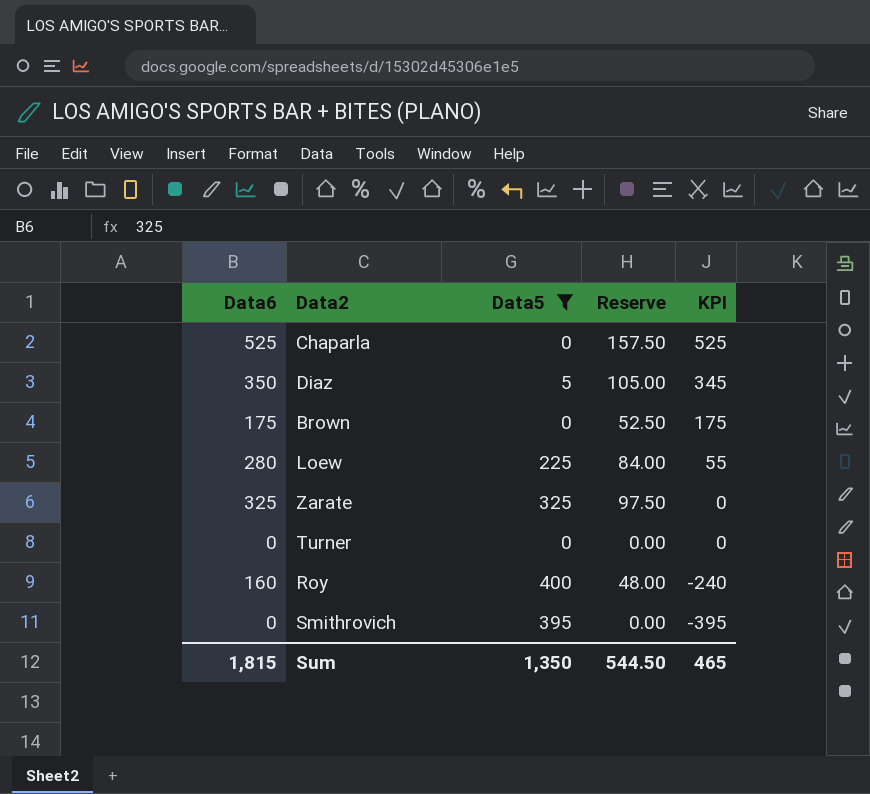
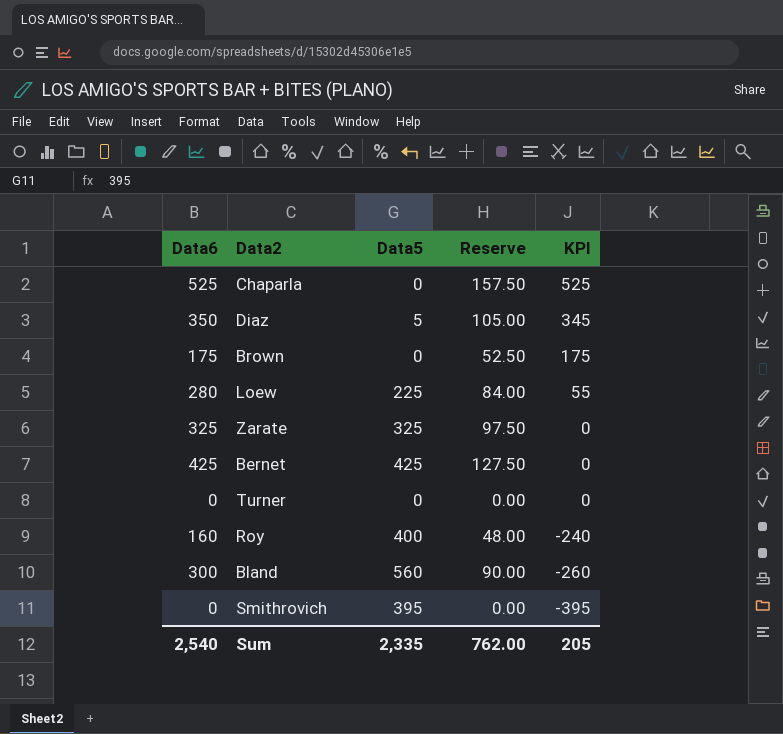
filter: Data5 <= 400 -> none
Sum | Data6: 1,815 -> 2,540
Sum | Data5: 1,350 -> 2,335
Sum | Reserve: 544.50 -> 762.00
Sum | KPI: 465 -> 205

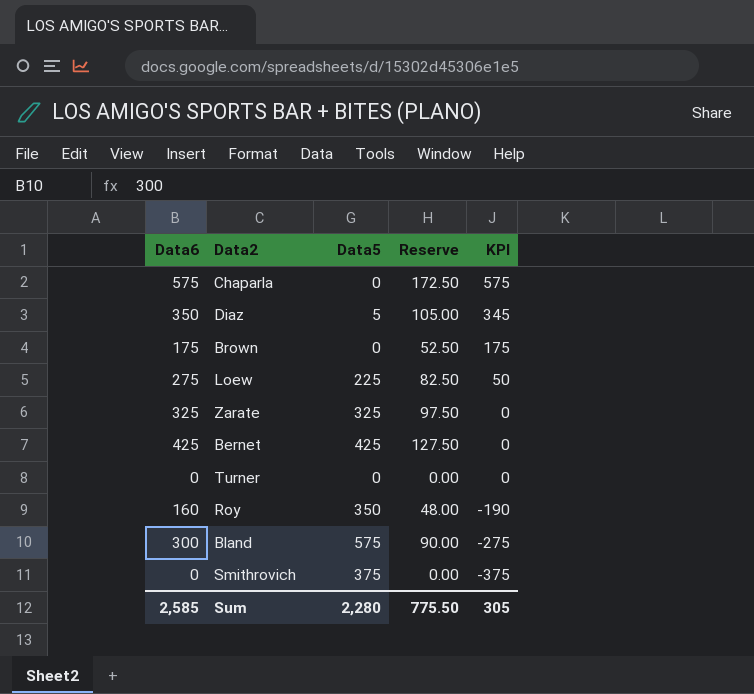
Chaparla | Data6: 525 -> 575
Chaparla | Reserve: 157.50 -> 172.50
Chaparla | KPI: 525 -> 575
Loew | Data6: 280 -> 275
Loew | Reserve: 84.00 -> 82.50
Loew | KPI: 55 -> 50
Roy | Data5: 400 -> 350
Roy | KPI: -240 -> -190
Bland | Data5: 560 -> 575
Bland | KPI: -260 -> -275
Smithrovich | Data5: 395 -> 375
Smithrovich | KPI: -395 -> -375
Sum | Data6: 2,540 -> 2,585
Sum | Data5: 2,335 -> 2,280
Sum | Reserve: 762.00 -> 775.50
Sum | KPI: 205 -> 305

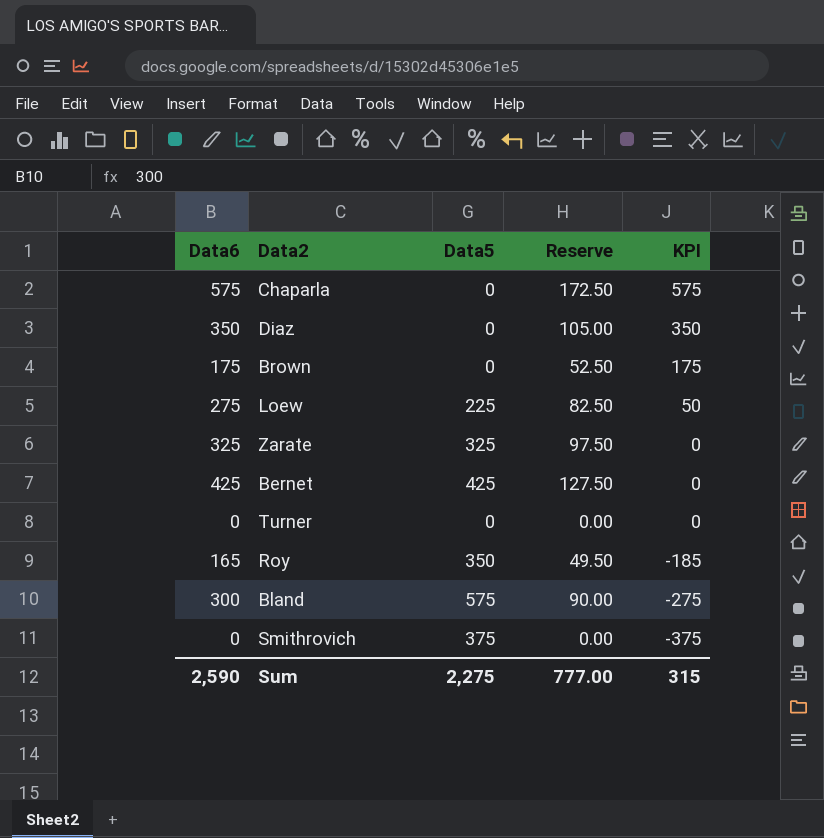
Diaz | Data5: 5 -> 0
Diaz | KPI: 345 -> 350
Roy | Data6: 160 -> 165
Roy | Reserve: 48.00 -> 49.50
Roy | KPI: -190 -> -185
Sum | Data6: 2,585 -> 2,590
Sum | Data5: 2,280 -> 2,275
Sum | Reserve: 775.50 -> 777.00
Sum | KPI: 305 -> 315

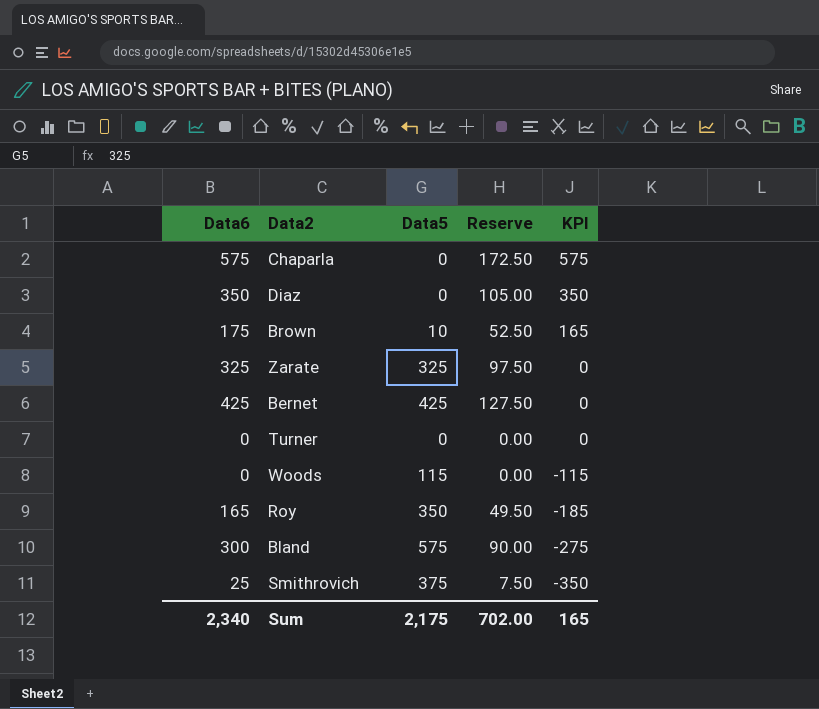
row Loew: 275 | 225 | 82.50 | 50 -> none
Brown | Data5: 0 -> 10
Brown | KPI: 175 -> 165
row Woods: none -> 0 | 115 | 0.00 | -115
Smithrovich | Data6: 0 -> 25
Smithrovich | Reserve: 0.00 -> 7.50
Smithrovich | KPI: -375 -> -350
Sum | Data6: 2,590 -> 2,340
Sum | Data5: 2,275 -> 2,175
Sum | Reserve: 777.00 -> 702.00
Sum | KPI: 315 -> 165

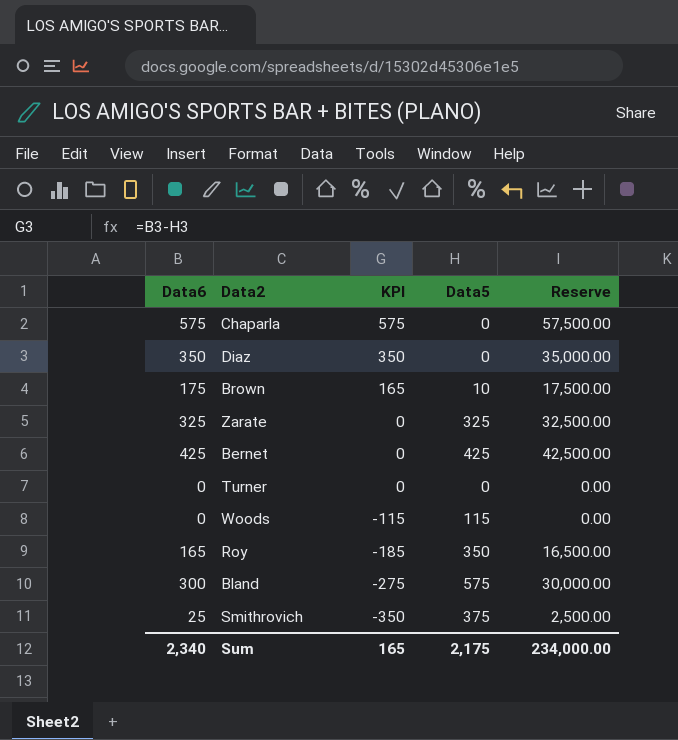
column KPI | position: 5 -> 3
column Reserve | formula: [Data6] * 0.3 -> [Data6] * 100
Sum | Reserve: 702.00 -> 234,000.00

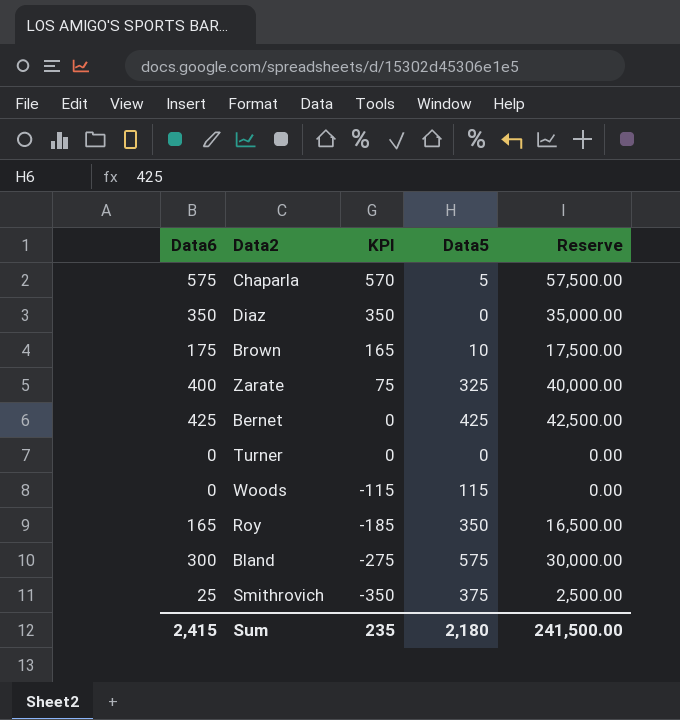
Chaparla | KPI: 575 -> 570
Chaparla | Data5: 0 -> 5
Zarate | Data6: 325 -> 400
Zarate | KPI: 0 -> 75
Zarate | Reserve: 32,500.00 -> 40,000.00
Sum | Data6: 2,340 -> 2,415
Sum | KPI: 165 -> 235
Sum | Data5: 2,175 -> 2,180
Sum | Reserve: 234,000.00 -> 241,500.00

